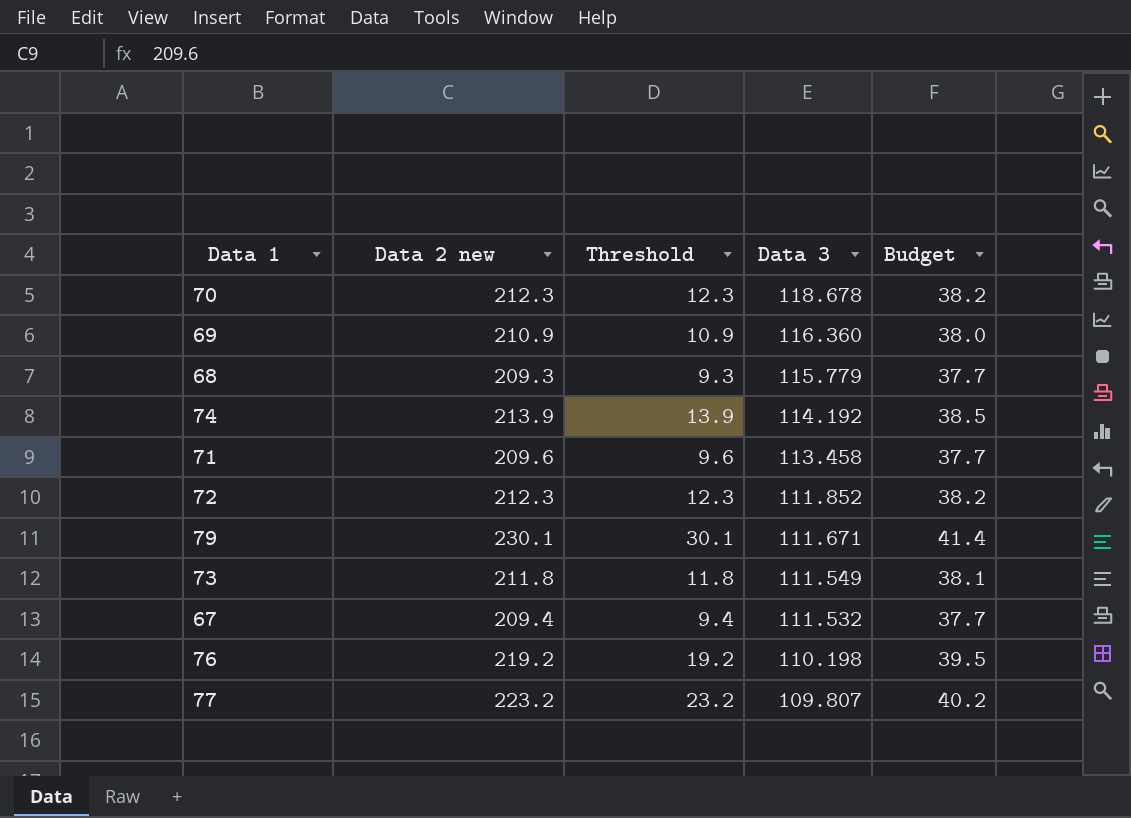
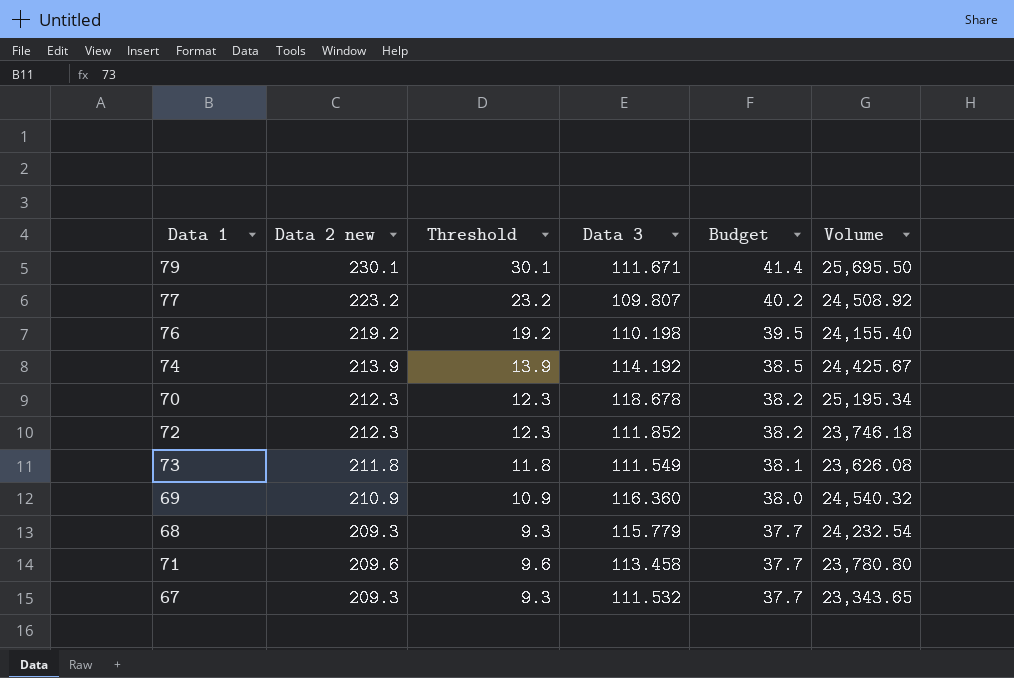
row order: Data 3 descending -> Budget descending
column Volume | formula: none -> [Data 2 new] * [Data 3]
67 | Data 2 new: 209.4 -> 209.3
67 | Threshold: 9.4 -> 9.3

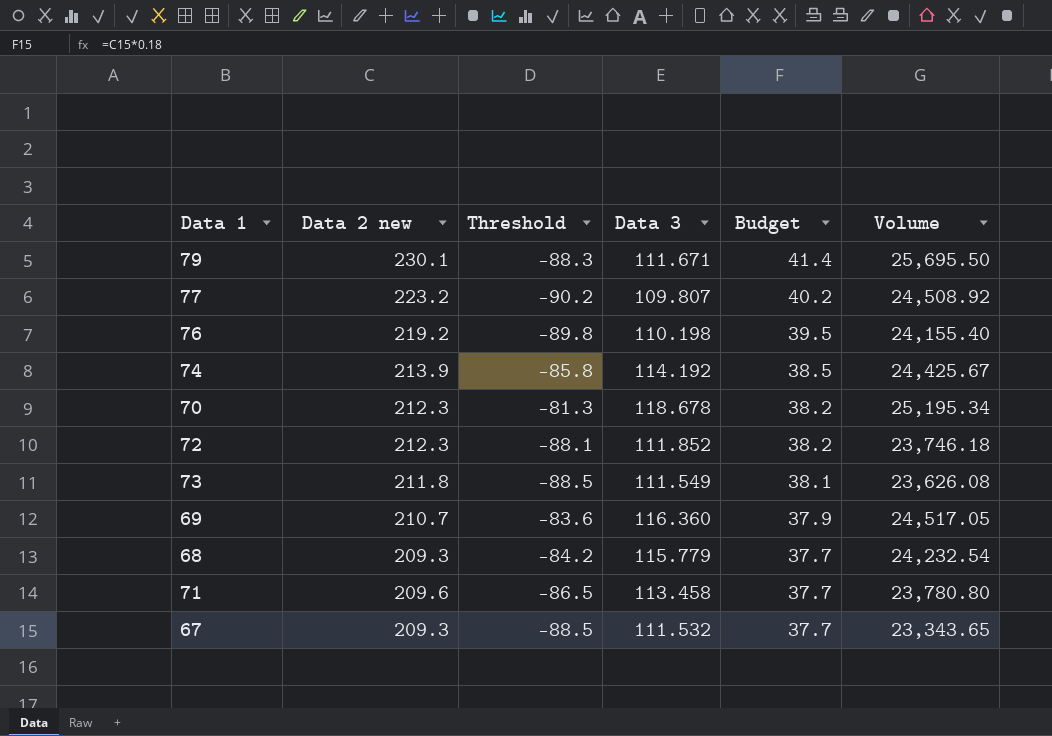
column Threshold | formula: [Data 2 new] - 200 -> [Data 3] - 200
69 | Data 2 new: 210.9 -> 210.7
69 | Budget: 38.0 -> 37.9
69 | Volume: 24,540.32 -> 24,517.05

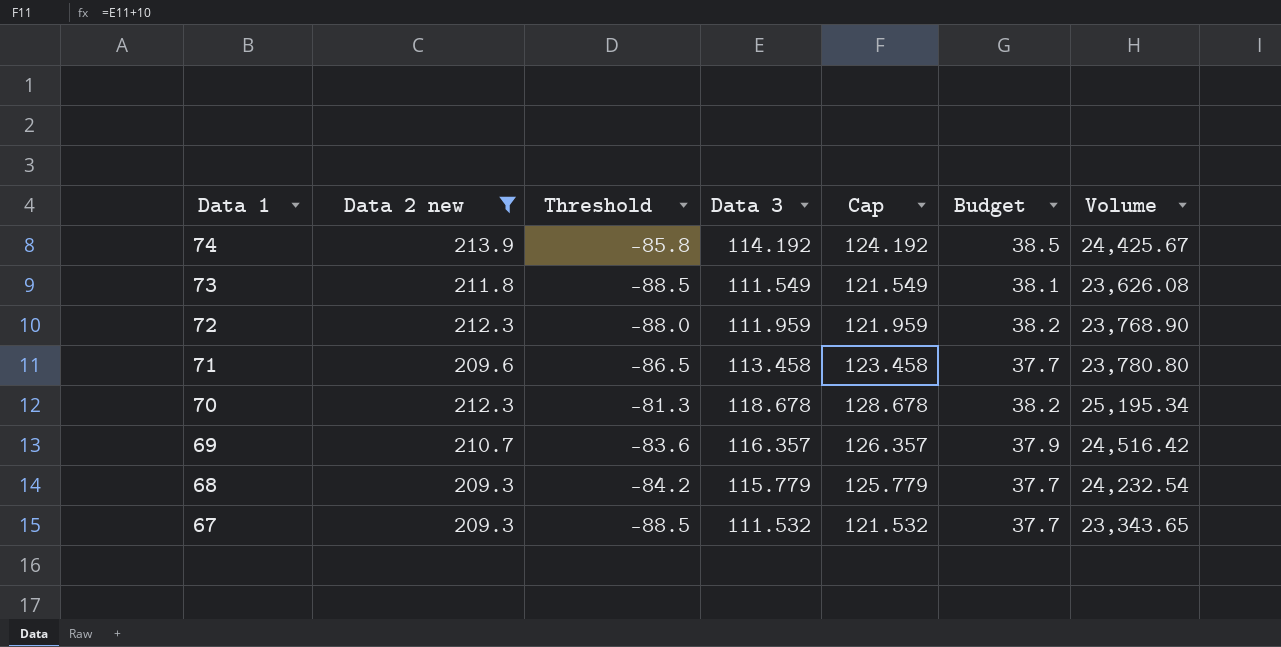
filter: none -> Data 2 new <= 213.9
row order: Budget descending -> Data 1 descending
column Cap | formula: none -> [Data 3] + 10
72 | Threshold: -88.1 -> -88.0
72 | Data 3: 111.852 -> 111.959
72 | Volume: 23,746.18 -> 23,768.90
69 | Data 3: 116.360 -> 116.357
69 | Volume: 24,517.05 -> 24,516.42

